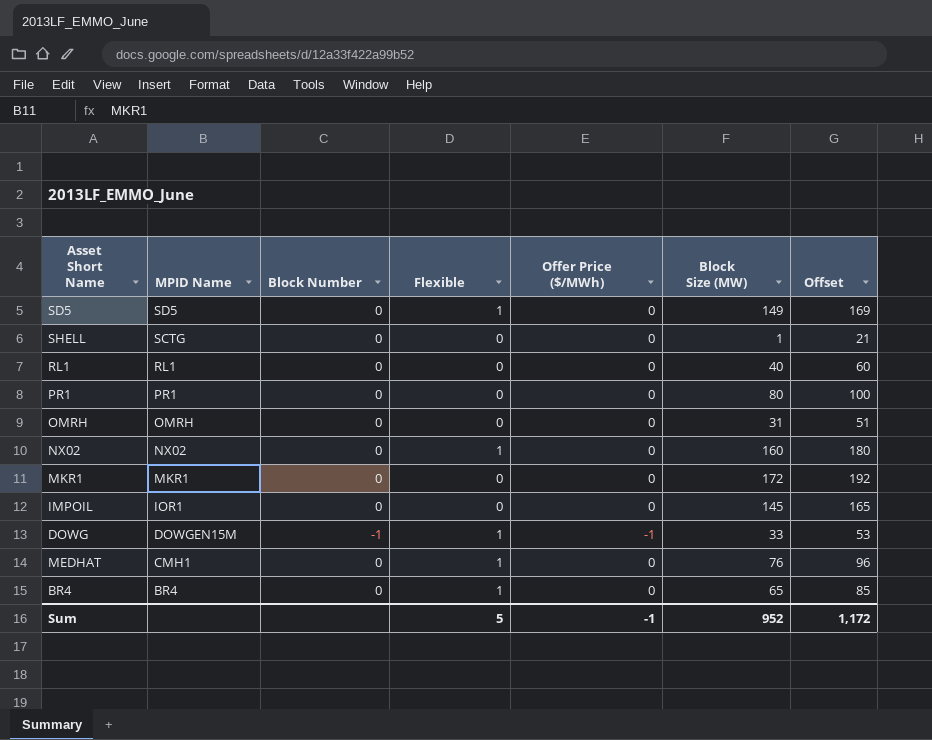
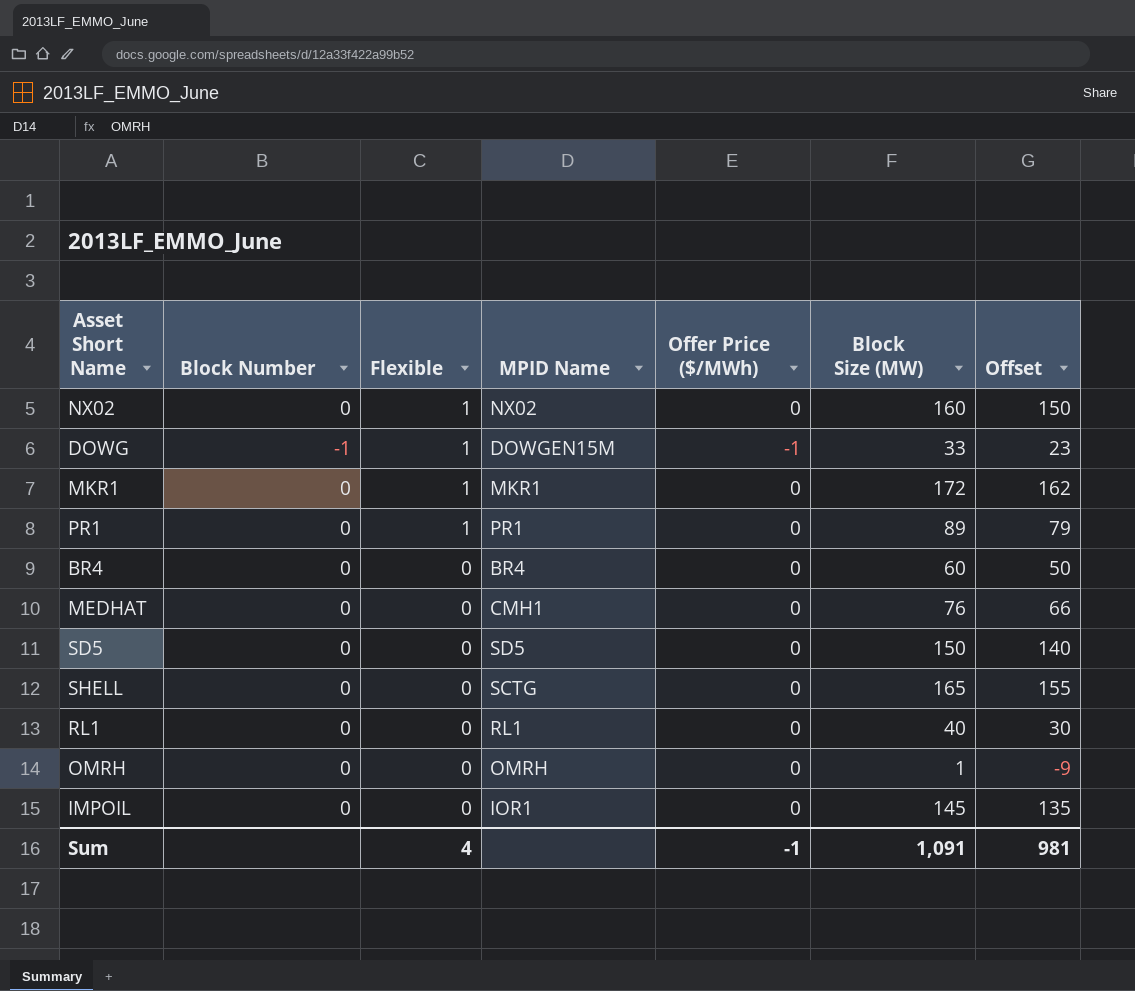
row order: MPID Name descending -> Flexible descending
column MPID Name | position: 2 -> 4
column Offset | formula: [Block Size (MW)] + 20 -> [Block Size (MW)] - 10
MKR1 | Flexible: 0 -> 1
PR1 | Flexible: 0 -> 1
PR1 | Block Size (MW): 80 -> 89
BR4 | Flexible: 1 -> 0
BR4 | Block Size (MW): 65 -> 60
MEDHAT | Flexible: 1 -> 0
SD5 | Flexible: 1 -> 0
SD5 | Block Size (MW): 149 -> 150
SHELL | Block Size (MW): 1 -> 165
OMRH | Block Size (MW): 31 -> 1
Sum | Flexible: 5 -> 4
Sum | Block Size (MW): 952 -> 1,091
Sum | Offset: 1,172 -> 981

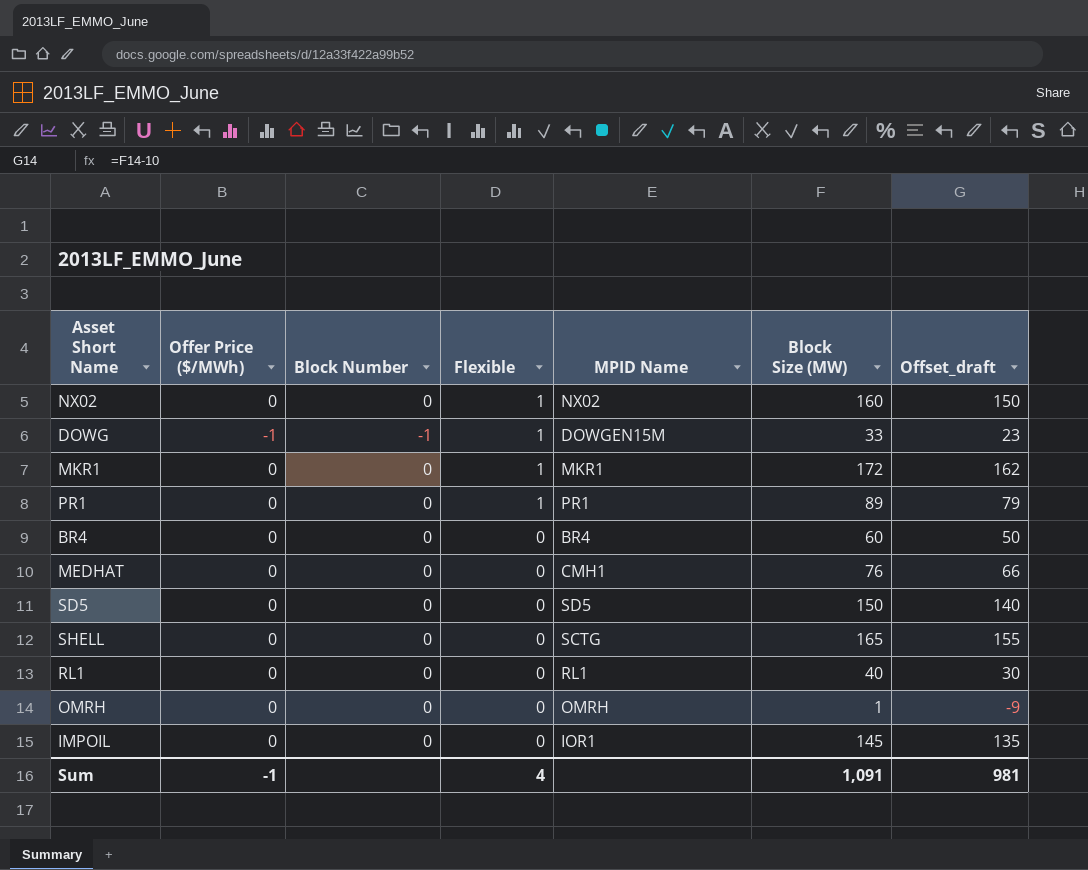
column Offer Price ($/MWh) | position: 5 -> 2
column name: Offset -> Offset_draft

